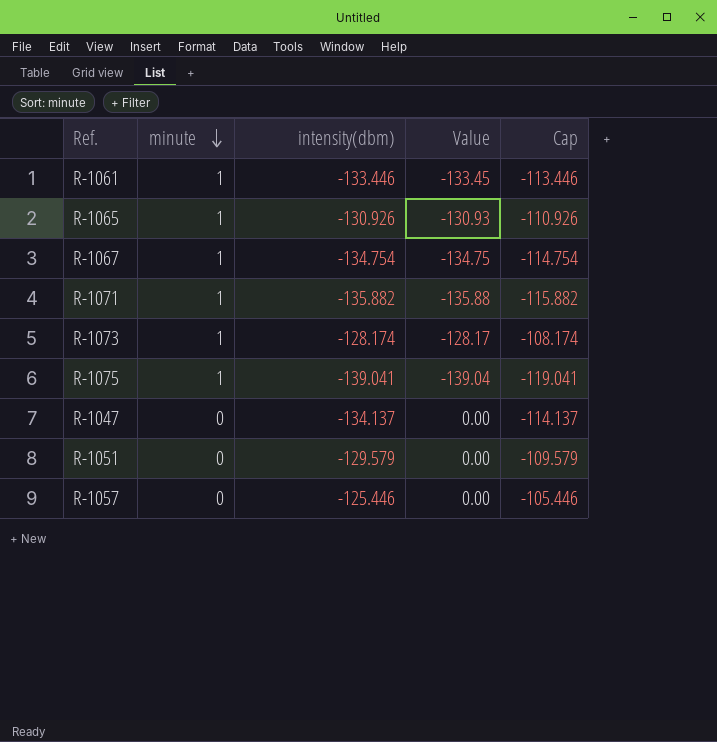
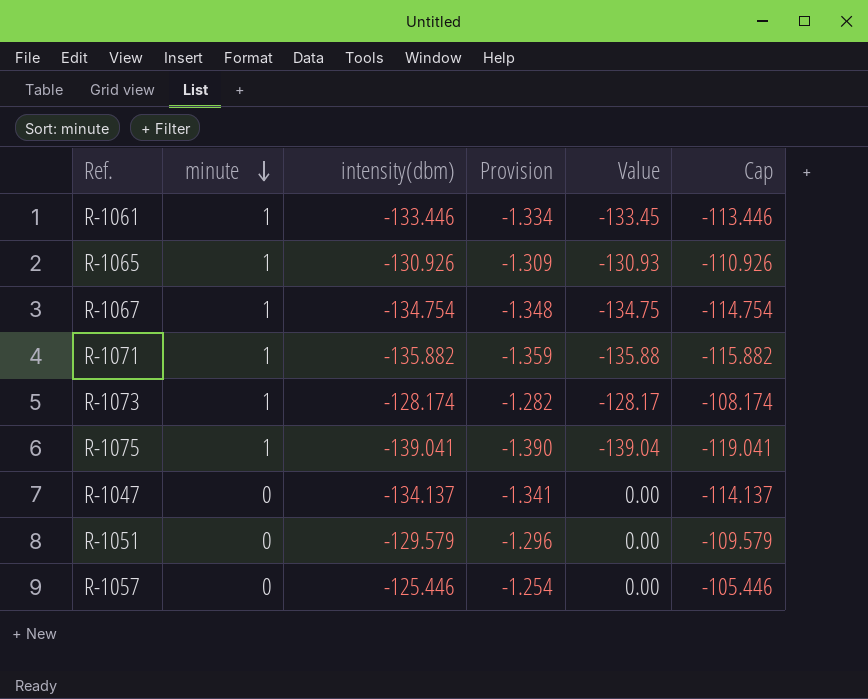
column Provision | formula: none -> [intensity(dbm)] * 0.01

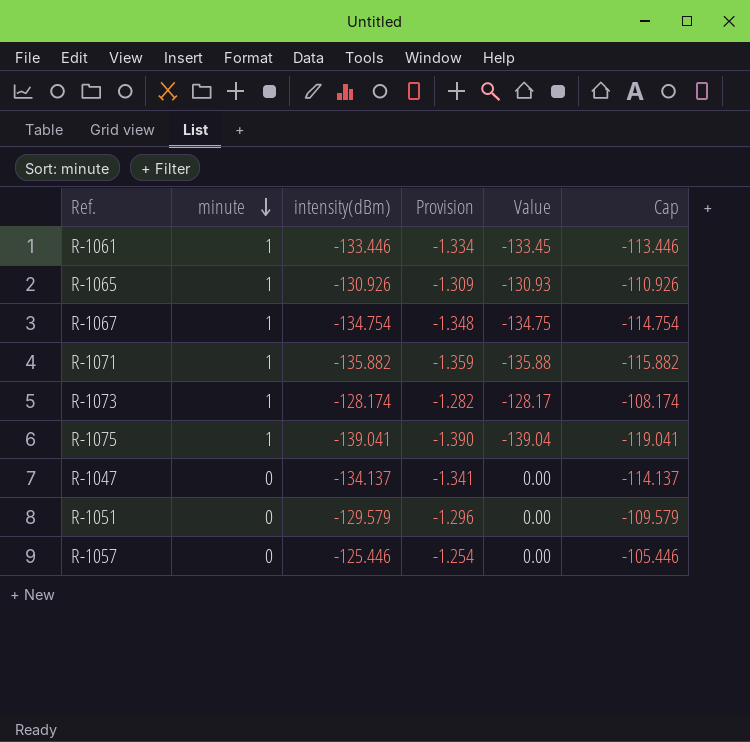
column name: intensity(dbm) -> intensity(dBm)

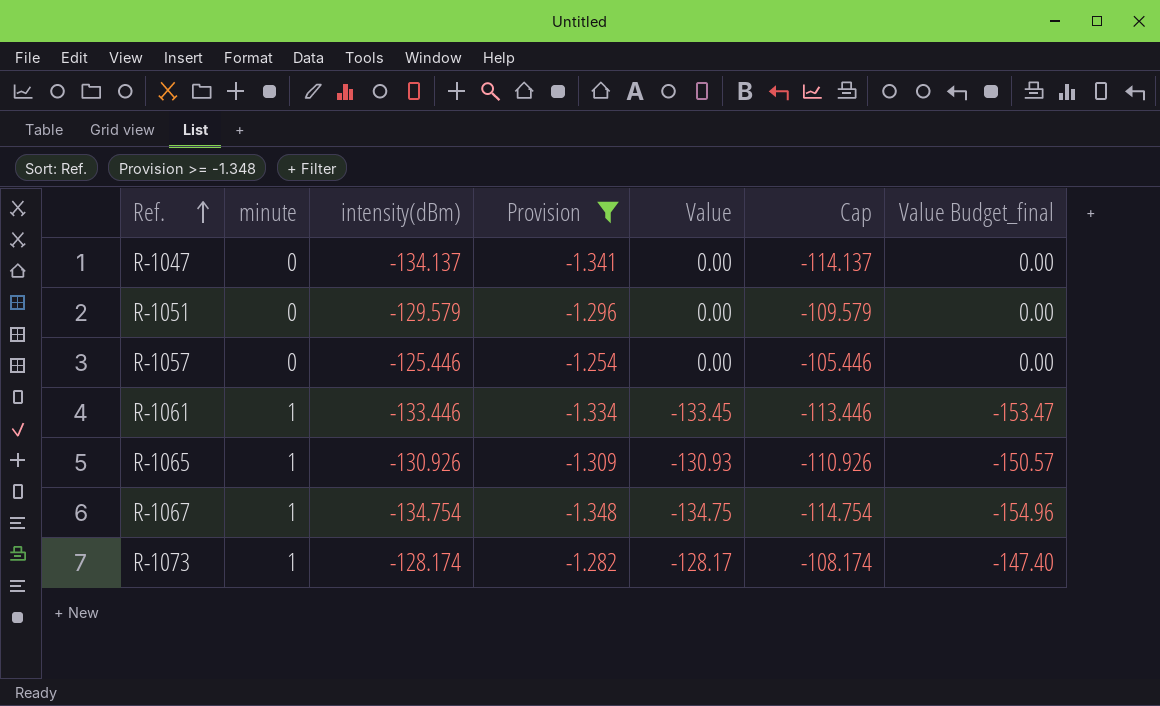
filter: none -> Provision >= -1.348
row order: minute descending -> Ref. ascending
column Value Budget_final | formula: none -> [Value] * 1.15

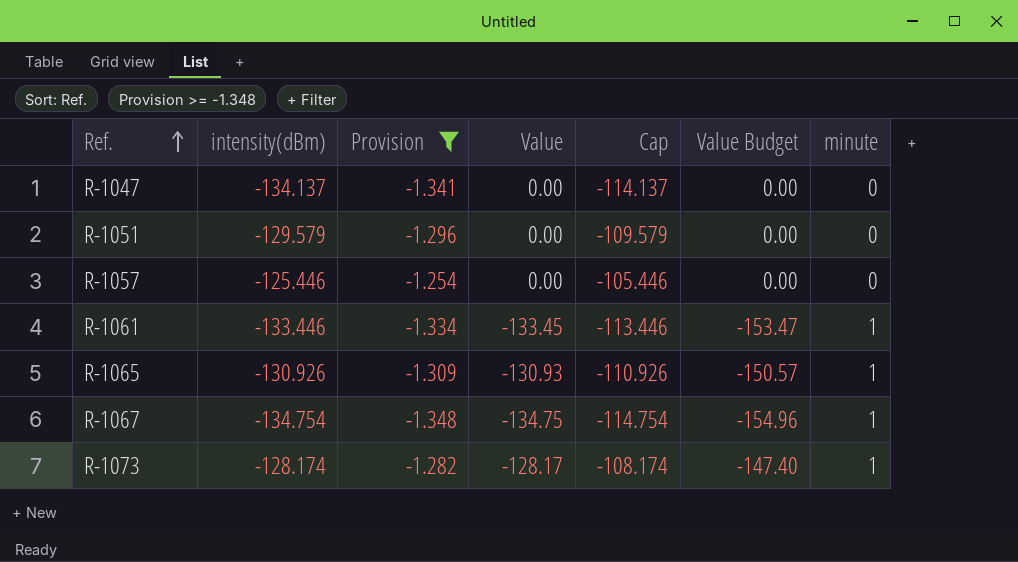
column name: Value Budget_final -> Value Budget
column minute | position: 2 -> 7

